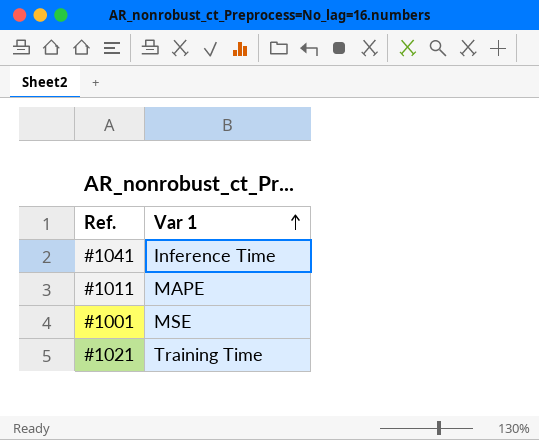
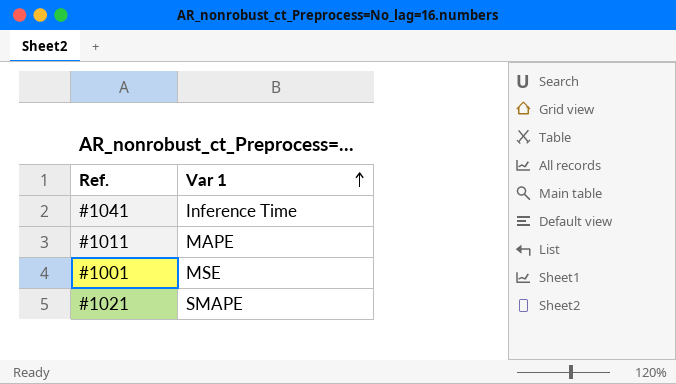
#1021 | Var 1: Training Time -> SMAPE

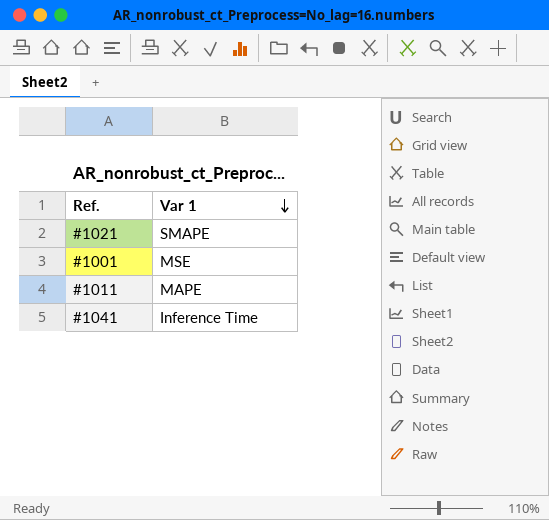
row order: Var 1 ascending -> Var 1 descending

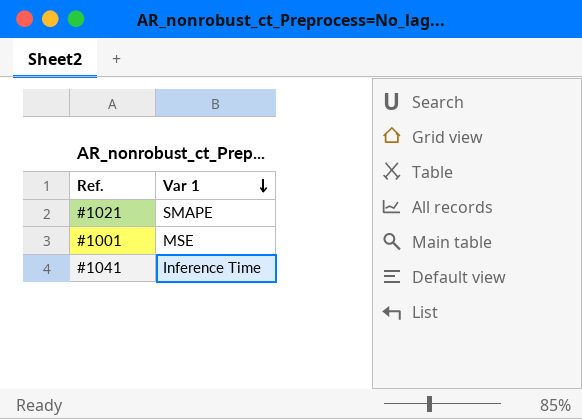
row #1011: MAPE -> none

